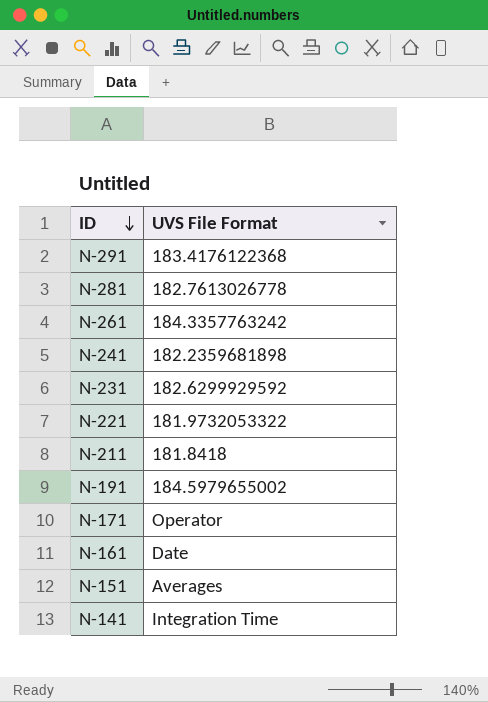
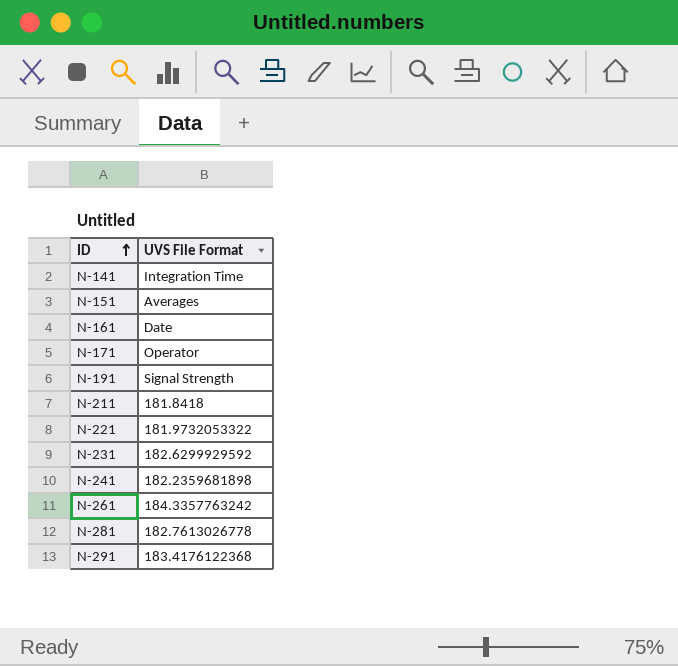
row order: ID descending -> ID ascending
N-191 | UVS File Format: 184.5979655002 -> Signal Strength

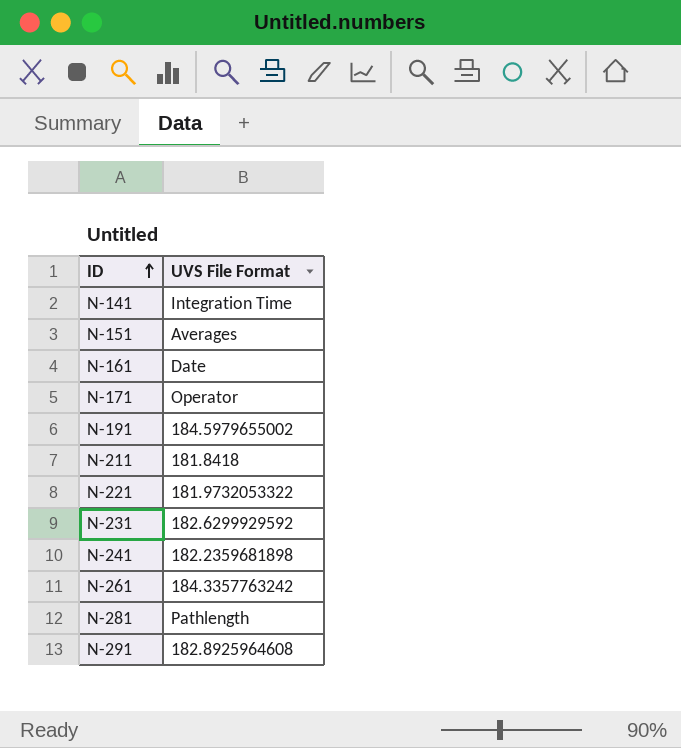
N-191 | UVS File Format: Signal Strength -> 184.5979655002
N-281 | UVS File Format: 182.7613026778 -> Pathlength
N-291 | UVS File Format: 183.4176122368 -> 182.8925964608

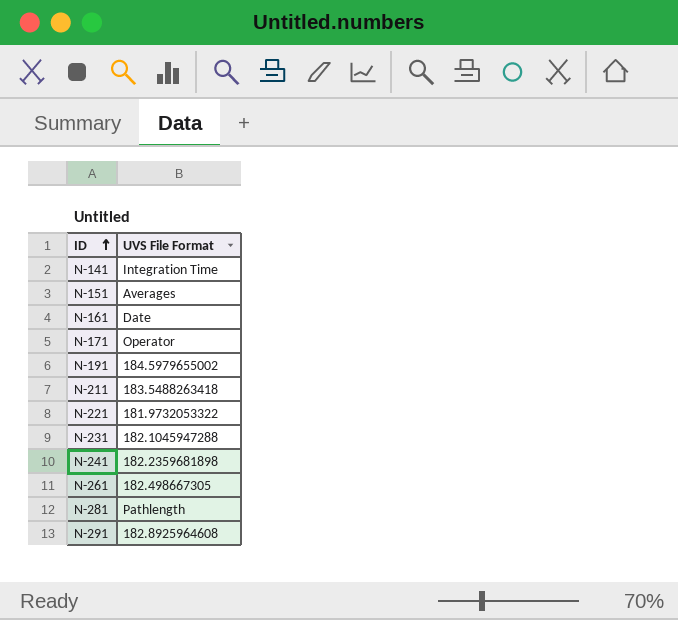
N-211 | UVS File Format: 181.8418 -> 183.5488263418
N-231 | UVS File Format: 182.6299929592 -> 182.1045947288
N-261 | UVS File Format: 184.3357763242 -> 182.498667305

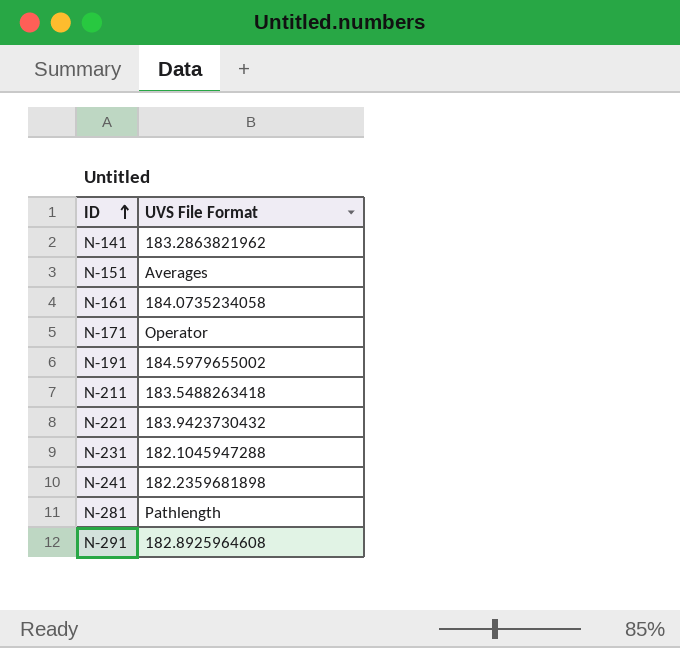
row N-261: 182.498667305 -> none
N-141 | UVS File Format: Integration Time -> 183.2863821962
N-161 | UVS File Format: Date -> 184.0735234058
N-221 | UVS File Format: 181.9732053322 -> 183.9423730432

